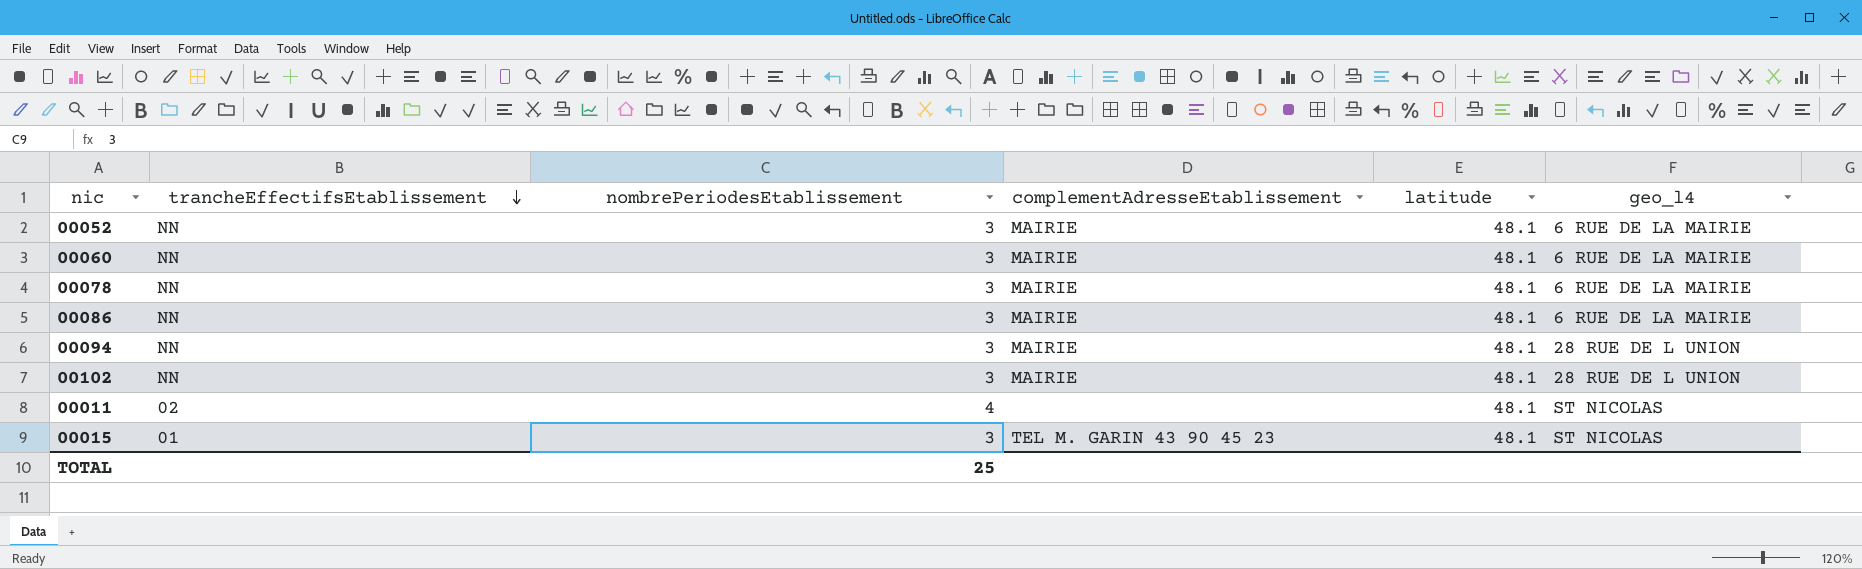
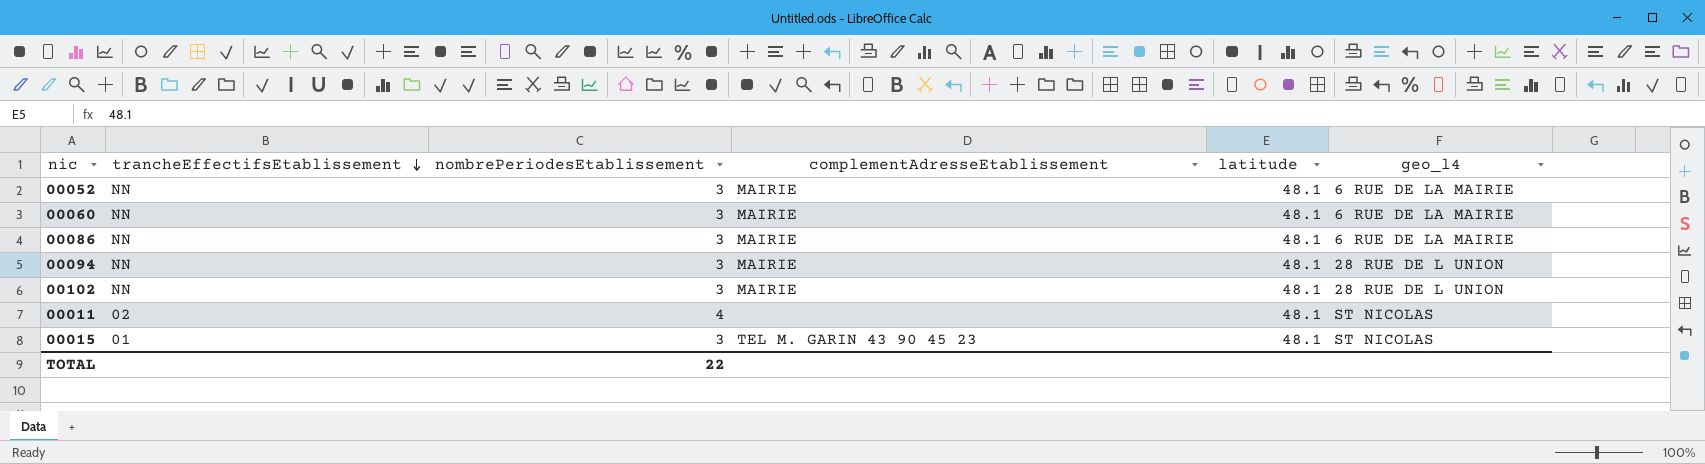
row 00078: NN | 3 | MAIRIE | 48.1 | 6 RUE DE LA MAIRIE -> none
TOTAL | nombrePeriodesEtablissement: 25 -> 22

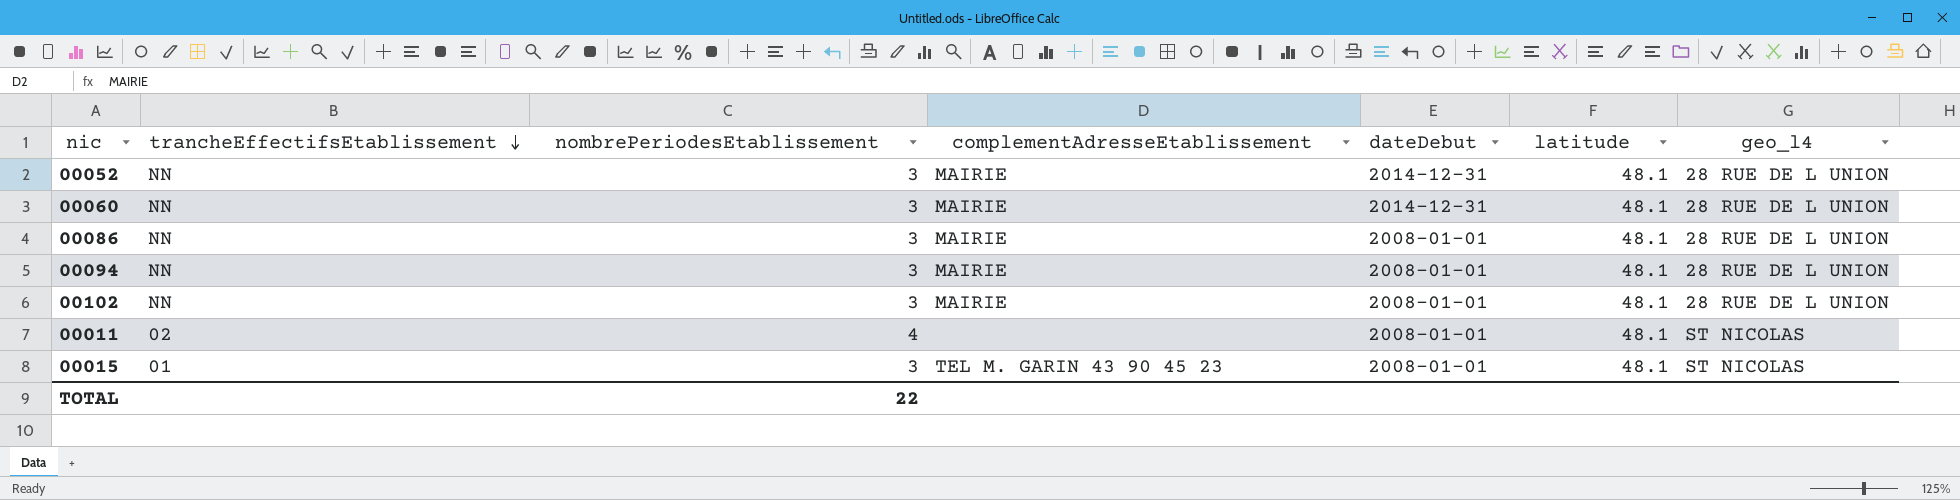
column dateDebut | position: none -> 5
00052 | geo_l4: 6 RUE DE LA MAIRIE -> 28 RUE DE L UNION
00060 | geo_l4: 6 RUE DE LA MAIRIE -> 28 RUE DE L UNION
00086 | geo_l4: 6 RUE DE LA MAIRIE -> 28 RUE DE L UNION

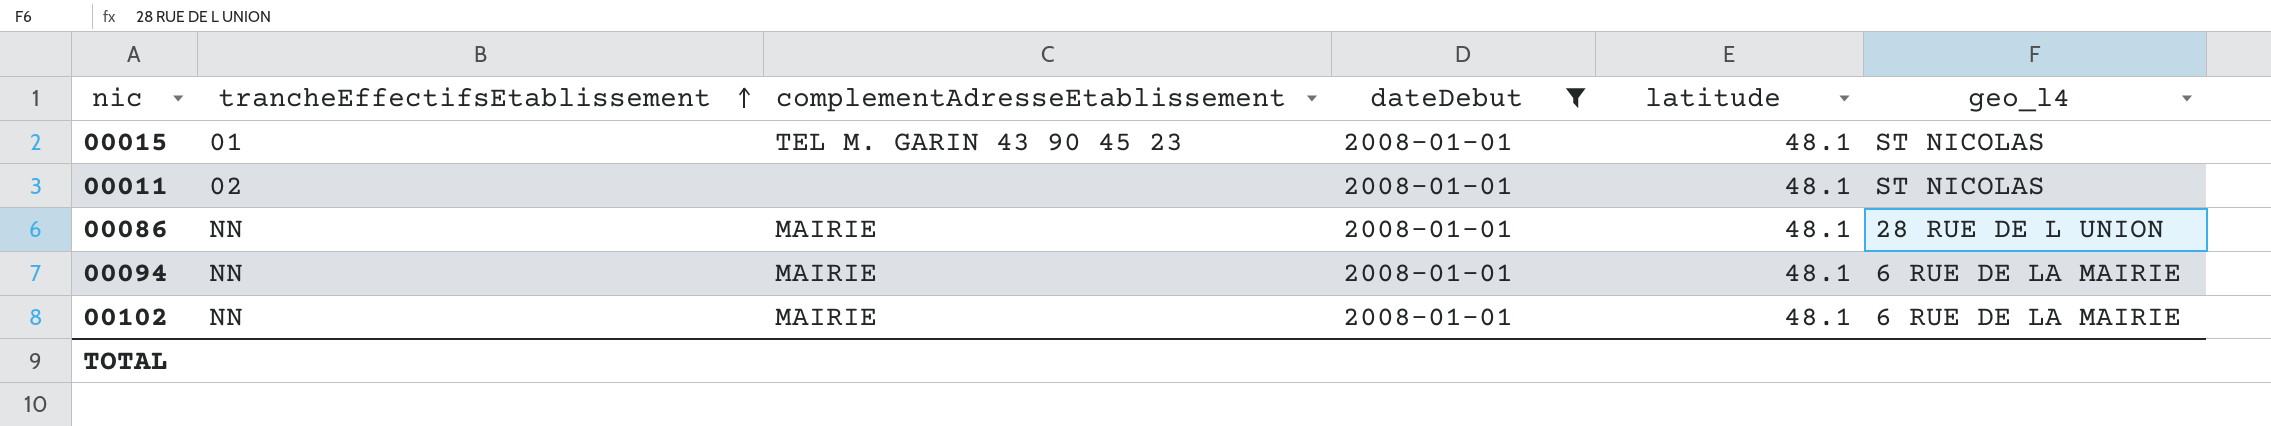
filter: none -> dateDebut = 2008-01-01
row order: trancheEffectifsEtablissement descending -> trancheEffectifsEtablissement ascending
column nombrePeriodesEtablissement | position: 3 -> none
00094 | geo_l4: 28 RUE DE L UNION -> 6 RUE DE LA MAIRIE
00102 | geo_l4: 28 RUE DE L UNION -> 6 RUE DE LA MAIRIE

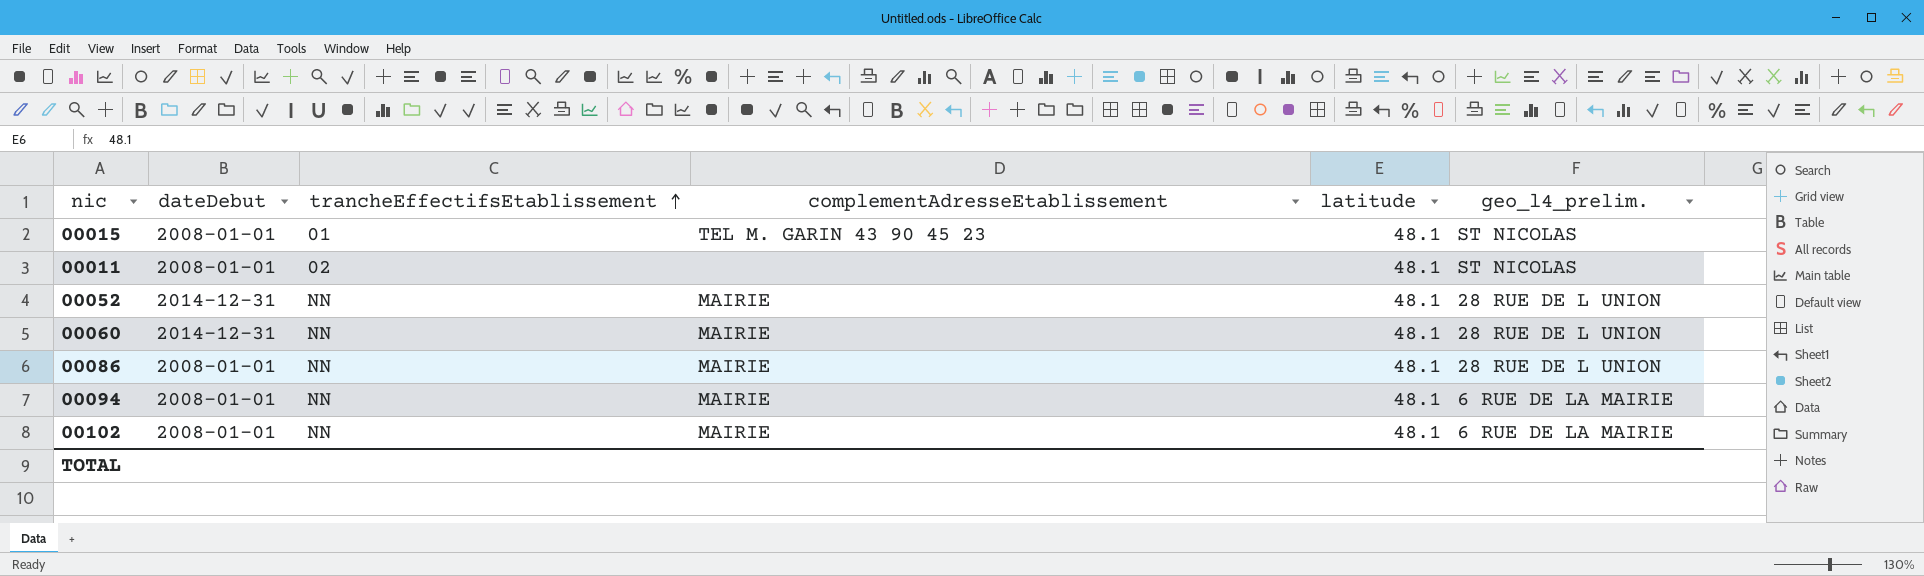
filter: dateDebut = 2008-01-01 -> none
column dateDebut | position: 4 -> 2
column name: geo_l4 -> geo_l4_prelim.

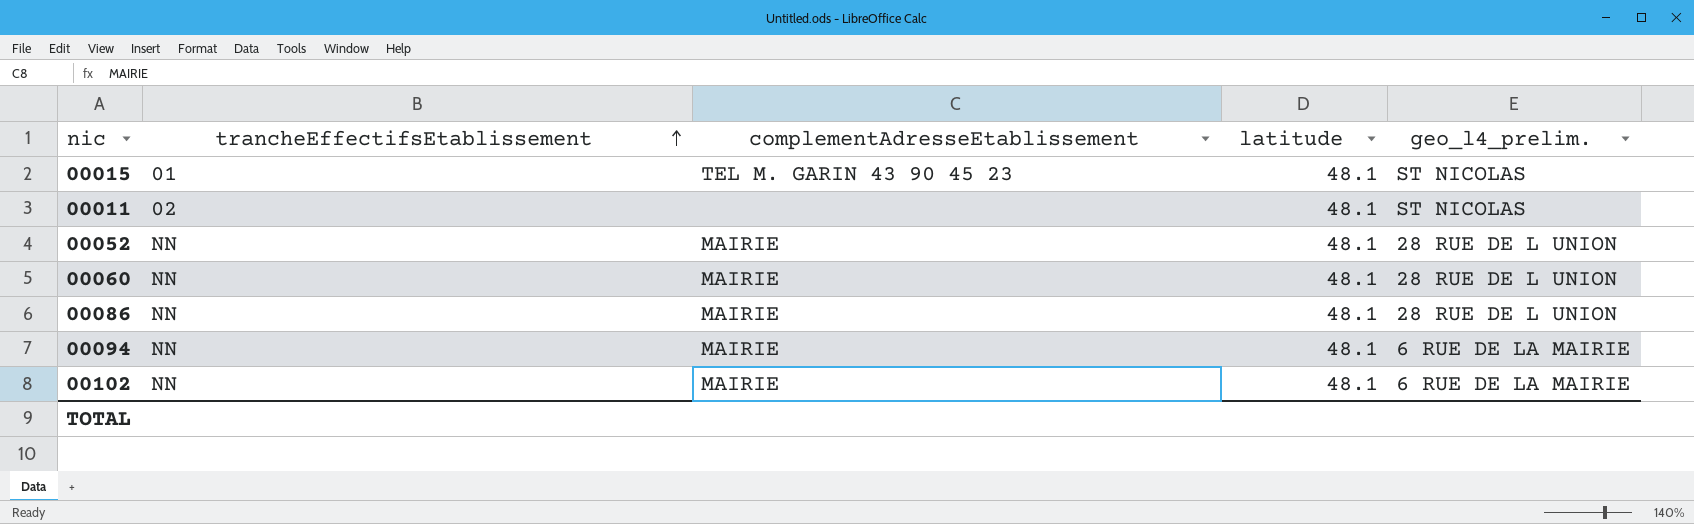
column dateDebut | position: 2 -> none

